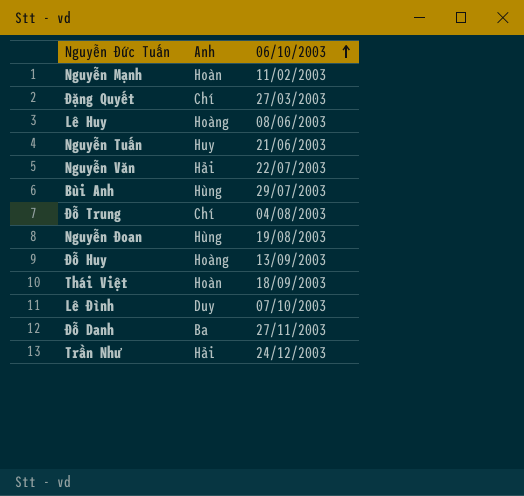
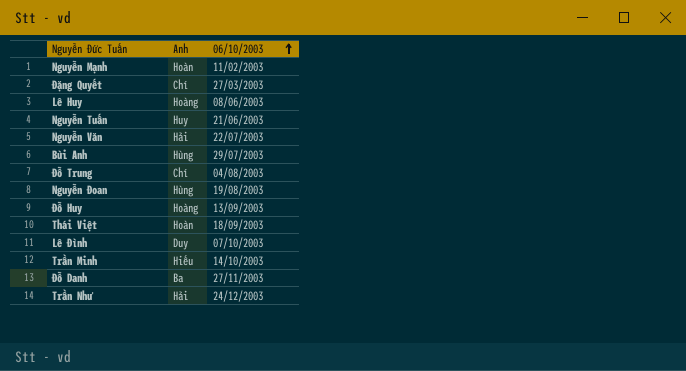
row Trần Minh: none -> Hiếu | 14/10/2003

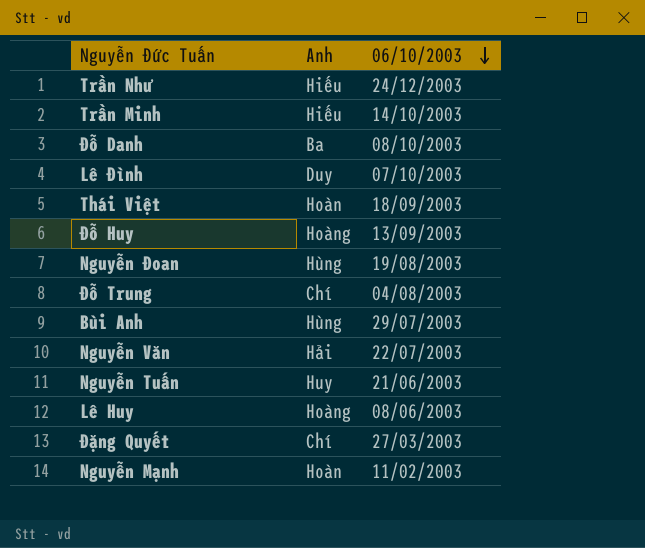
row order: 06/10/2003 ascending -> 06/10/2003 descending
Trần Như | Anh: Hải -> Hiếu
Đỗ Danh | 06/10/2003: 27/11/2003 -> 08/10/2003

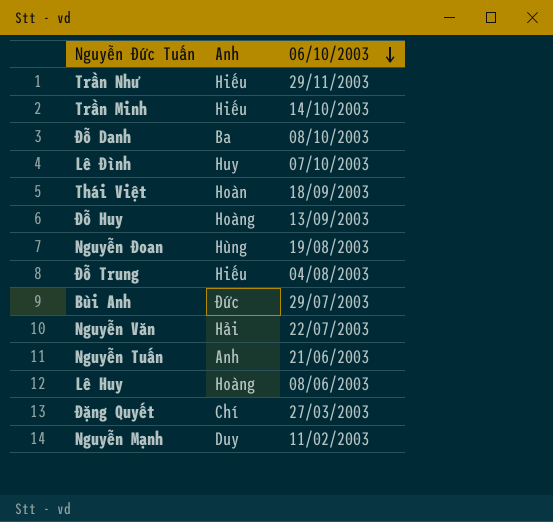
Trần Như | 06/10/2003: 24/12/2003 -> 29/11/2003
Lê Đình | Anh: Duy -> Huy
Đỗ Trung | Anh: Chí -> Hiếu
Bùi Anh | Anh: Hùng -> Đức
Nguyễn Tuấn | Anh: Huy -> Anh
Nguyễn Mạnh | Anh: Hoàn -> Duy

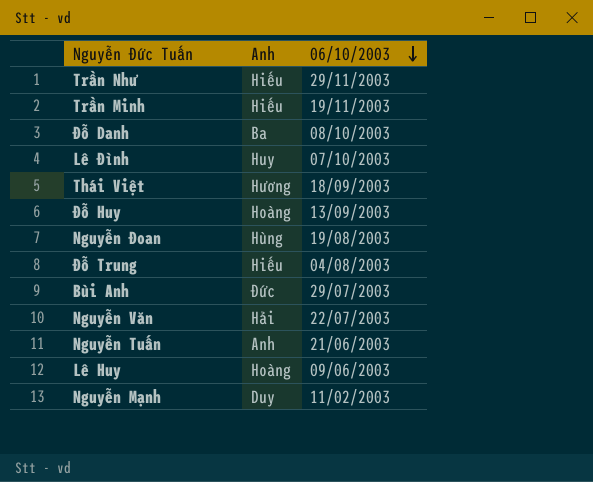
row Đặng Quyết: Chí | 27/03/2003 -> none
Trần Minh | 06/10/2003: 14/10/2003 -> 19/11/2003
Thái Việt | Anh: Hoàn -> Hương
Lê Huy | 06/10/2003: 08/06/2003 -> 09/06/2003

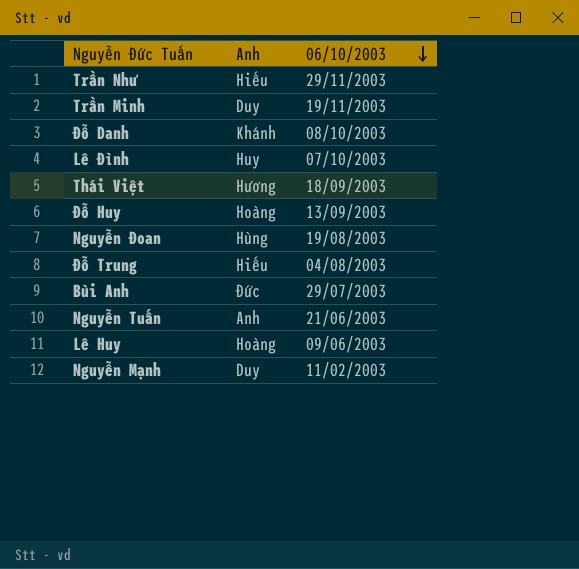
row Nguyễn Văn: Hải | 22/07/2003 -> none
Trần Minh | Anh: Hiếu -> Duy
Đỗ Danh | Anh: Ba -> Khánh

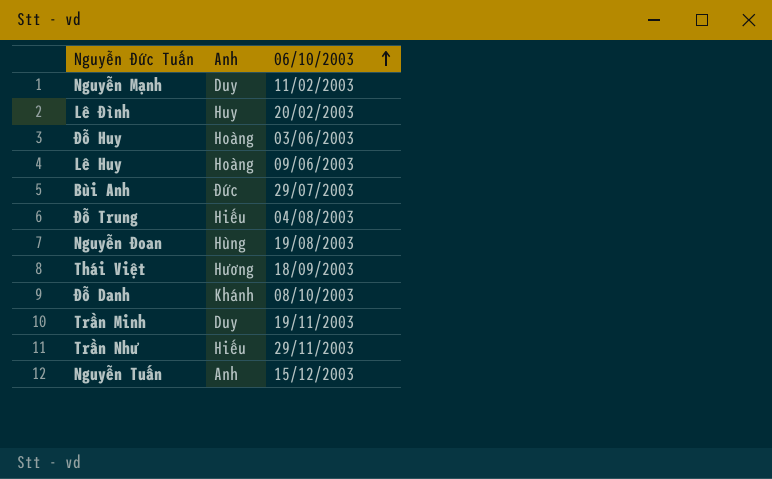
row order: 06/10/2003 descending -> 06/10/2003 ascending
Lê Đình | 06/10/2003: 07/10/2003 -> 20/02/2003
Đỗ Huy | 06/10/2003: 13/09/2003 -> 03/06/2003
Nguyễn Tuấn | 06/10/2003: 21/06/2003 -> 15/12/2003

